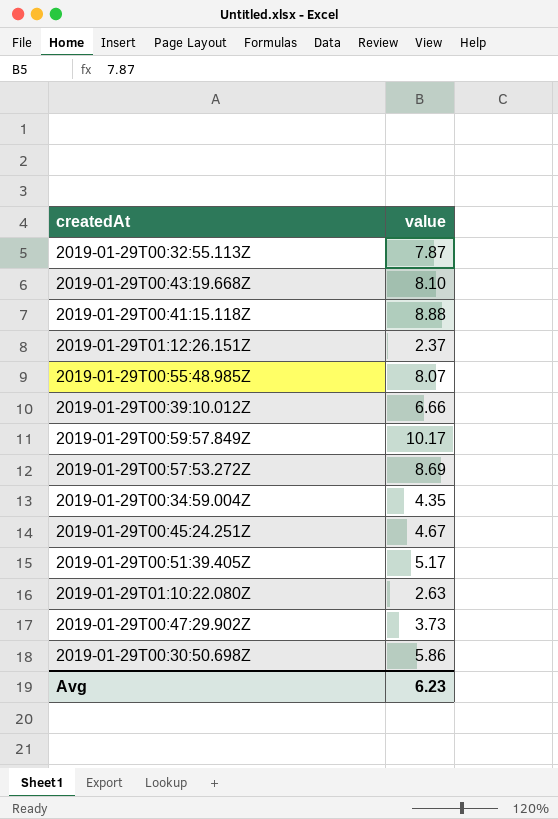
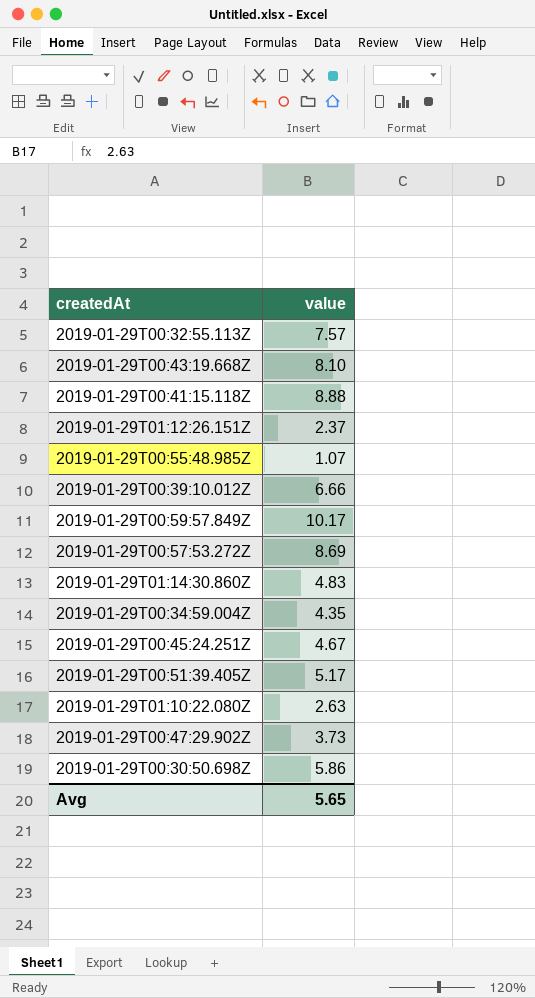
2019-01-29T00:32:55.113Z | value: 7.87 -> 7.57
2019-01-29T00:55:48.985Z | value: 8.07 -> 1.07
row 2019-01-29T01:14:30.860Z: none -> 4.83
Avg | value: 6.23 -> 5.65

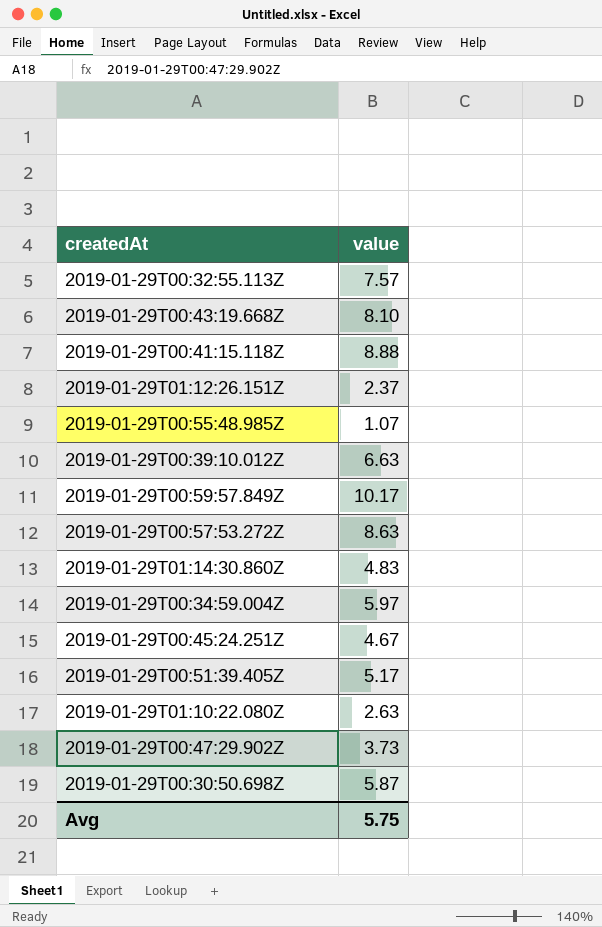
2019-01-29T00:39:10.012Z | value: 6.66 -> 6.63
2019-01-29T00:57:53.272Z | value: 8.69 -> 8.63
2019-01-29T00:34:59.004Z | value: 4.35 -> 5.97
2019-01-29T00:30:50.698Z | value: 5.86 -> 5.87
Avg | value: 5.65 -> 5.75

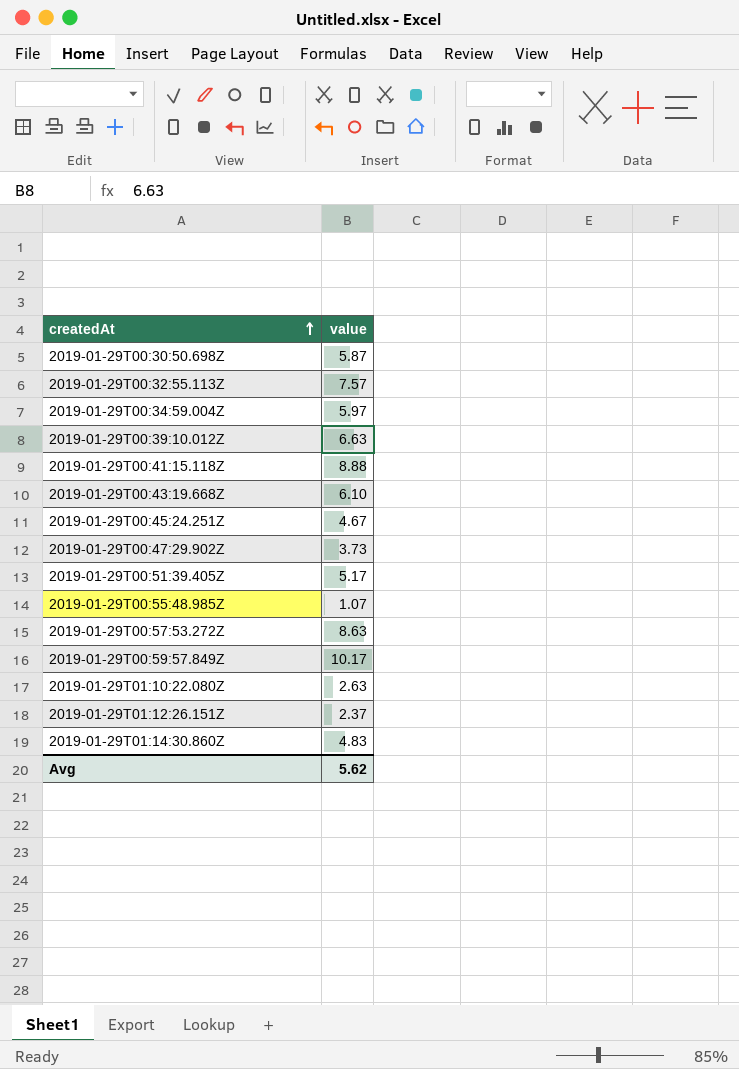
row order: none -> createdAt ascending
2019-01-29T00:43:19.668Z | value: 8.10 -> 6.10
Avg | value: 5.75 -> 5.62

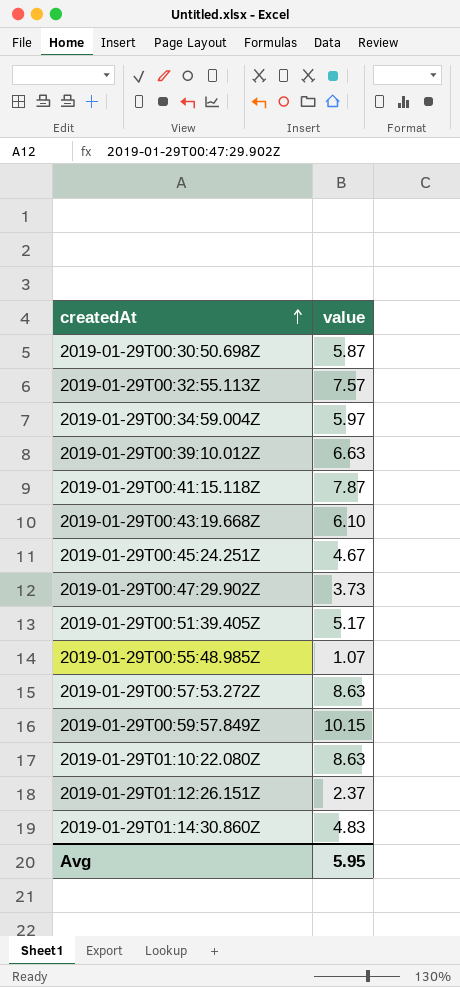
2019-01-29T00:41:15.118Z | value: 8.88 -> 7.87
2019-01-29T00:59:57.849Z | value: 10.17 -> 10.15
2019-01-29T01:10:22.080Z | value: 2.63 -> 8.63
Avg | value: 5.62 -> 5.95

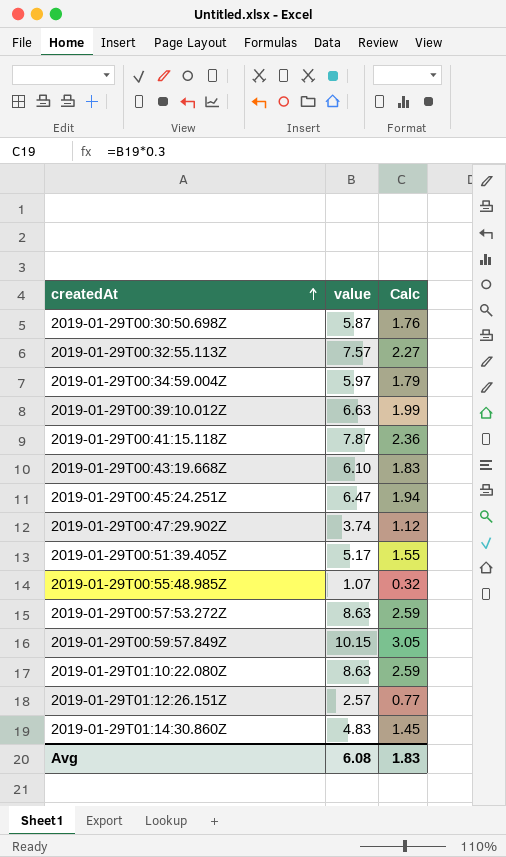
column Calc | formula: none -> [value] * 0.3
2019-01-29T00:45:24.251Z | value: 4.67 -> 6.47
2019-01-29T00:47:29.902Z | value: 3.73 -> 3.74
2019-01-29T01:12:26.151Z | value: 2.37 -> 2.57
Avg | value: 5.95 -> 6.08

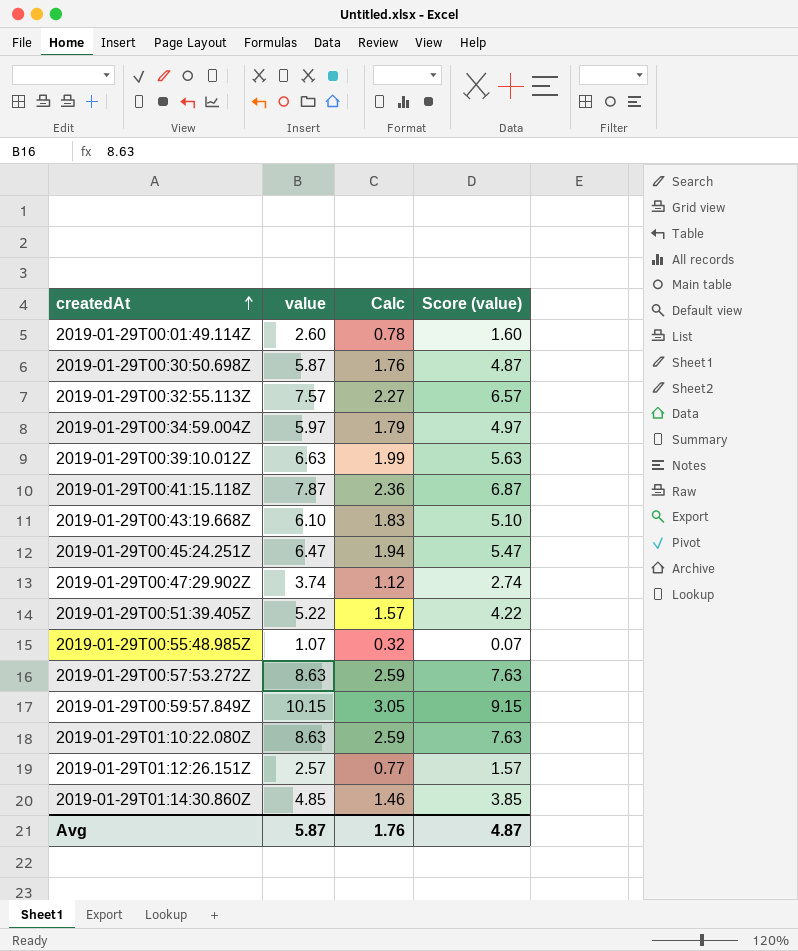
column Score (value) | formula: none -> [value] - 1
row 2019-01-29T00:01:49.114Z: none -> 2.60 | 0.78 | 1.60
2019-01-29T00:51:39.405Z | value: 5.17 -> 5.22
2019-01-29T00:51:39.405Z | Calc: 1.55 -> 1.57
2019-01-29T01:14:30.860Z | value: 4.83 -> 4.85
2019-01-29T01:14:30.860Z | Calc: 1.45 -> 1.46
Avg | value: 6.08 -> 5.87
Avg | Calc: 1.83 -> 1.76

